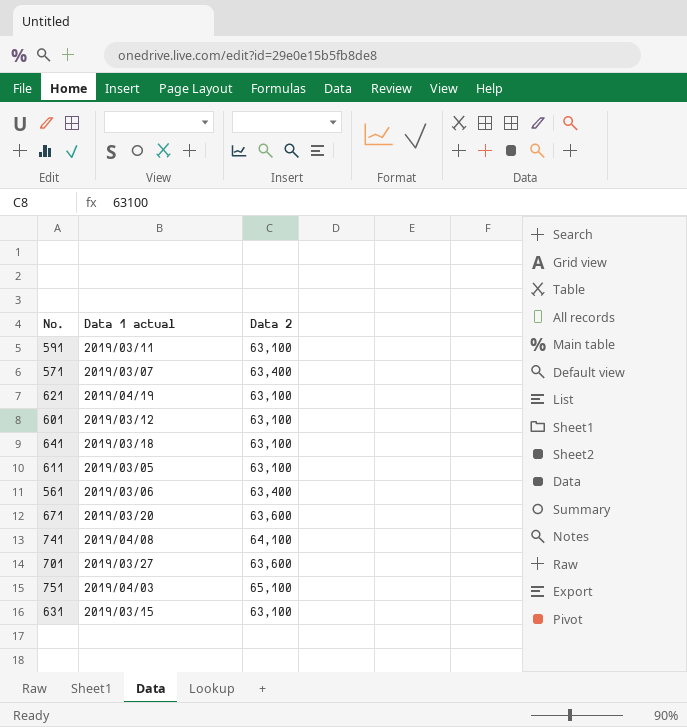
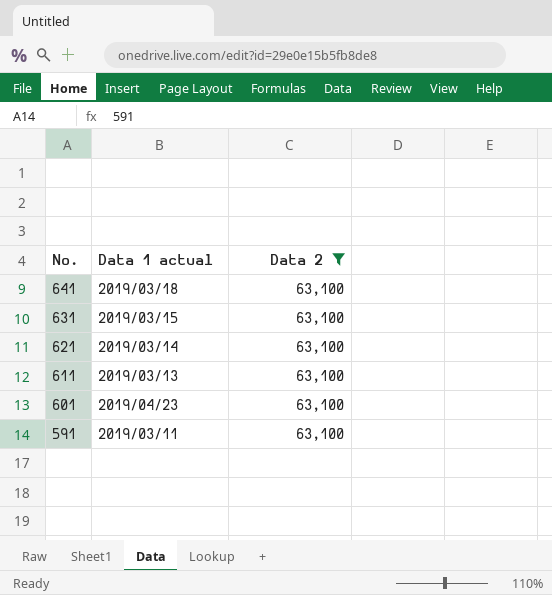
filter: none -> Data 2 = 63,100
row order: none -> No. descending
621 | Data 1 actual: 2019/04/19 -> 2019/03/14
611 | Data 1 actual: 2019/03/05 -> 2019/03/13
601 | Data 1 actual: 2019/03/12 -> 2019/04/23

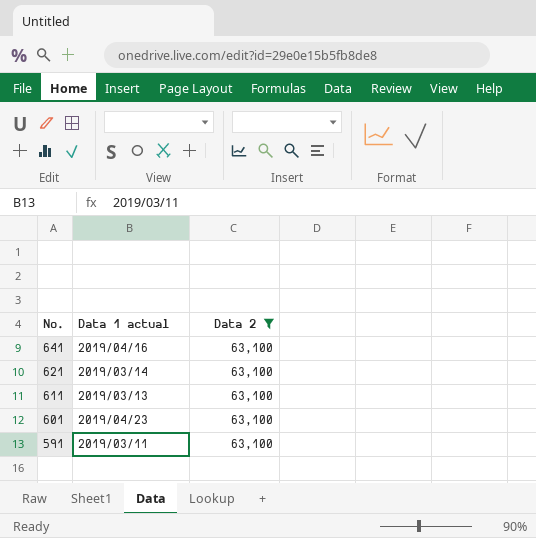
row 631: 2019/03/15 | 63,100 -> none
641 | Data 1 actual: 2019/03/18 -> 2019/04/16

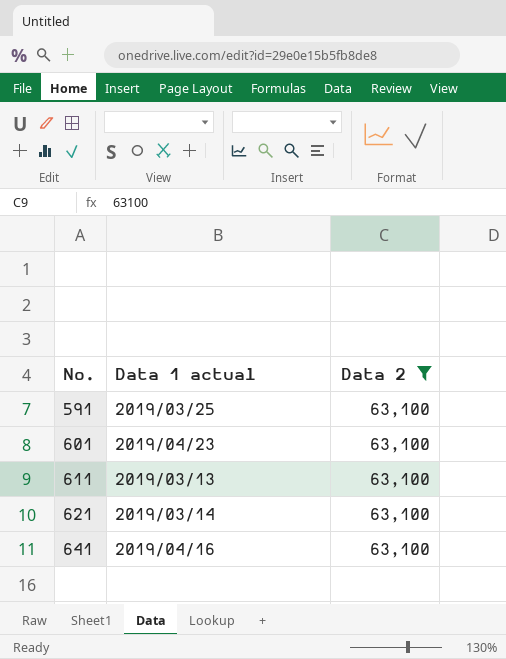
row order: No. descending -> No. ascending
591 | Data 1 actual: 2019/03/11 -> 2019/03/25

